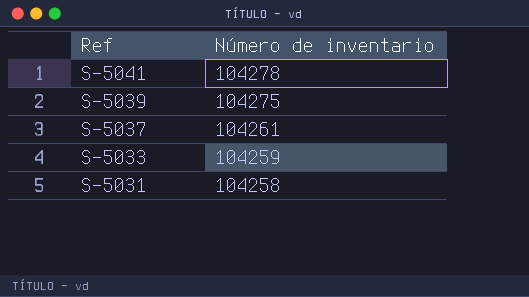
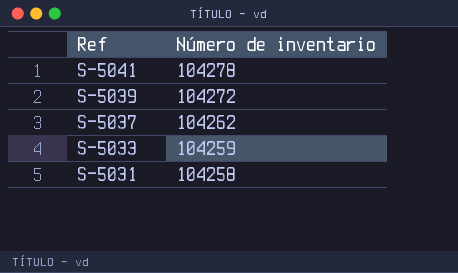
S-5039 | Número de inventario: 104275 -> 104272
S-5037 | Número de inventario: 104261 -> 104262

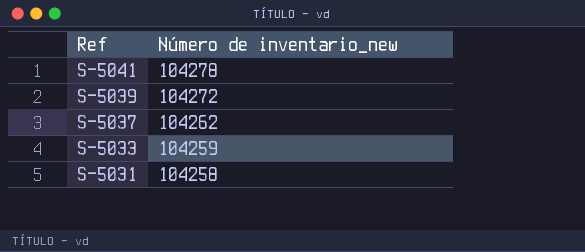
column name: Número de inventario -> Número de inventario_new

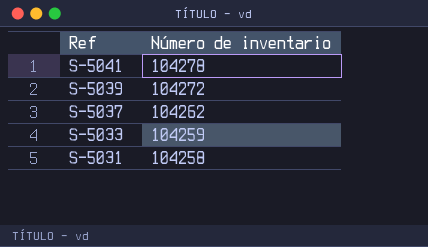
column name: Número de inventario_new -> Número de inventario

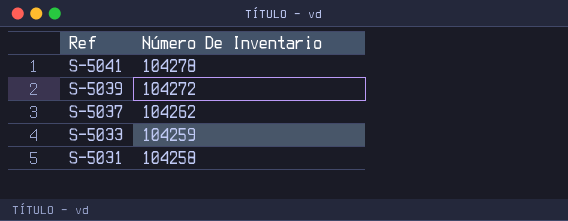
column name: Número de inventario -> Número De Inventario

